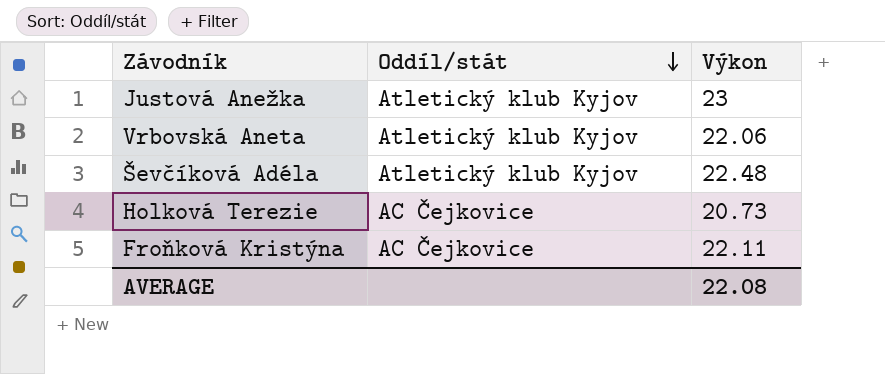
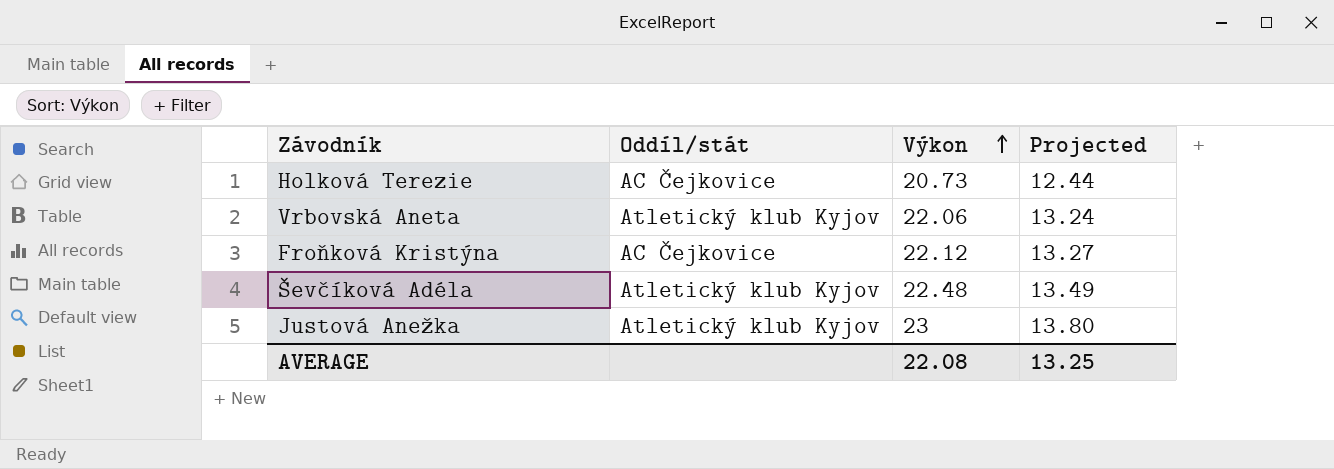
row order: Oddíl/stát descending -> Výkon ascending
column Projected | formula: none -> [Výkon] * 0.6
Froňková Kristýna | Výkon: 22.11 -> 22.12

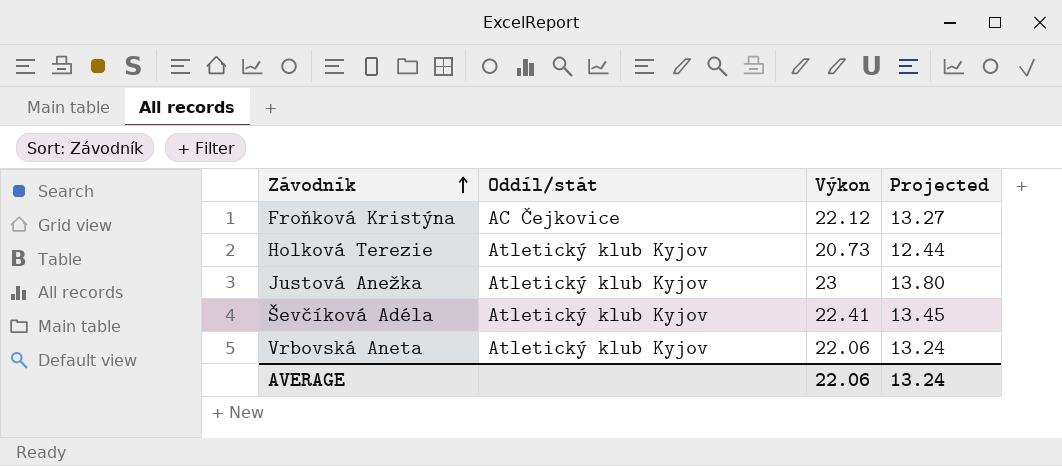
row order: Výkon ascending -> Závodník ascending
Holková Terezie | Oddíl/stát: AC Čejkovice -> Atletický klub Kyjov
Ševčíková Adéla | Výkon: 22.48 -> 22.41
Ševčíková Adéla | Projected: 13.49 -> 13.45
AVERAGE | Výkon: 22.08 -> 22.06
AVERAGE | Projected: 13.25 -> 13.24

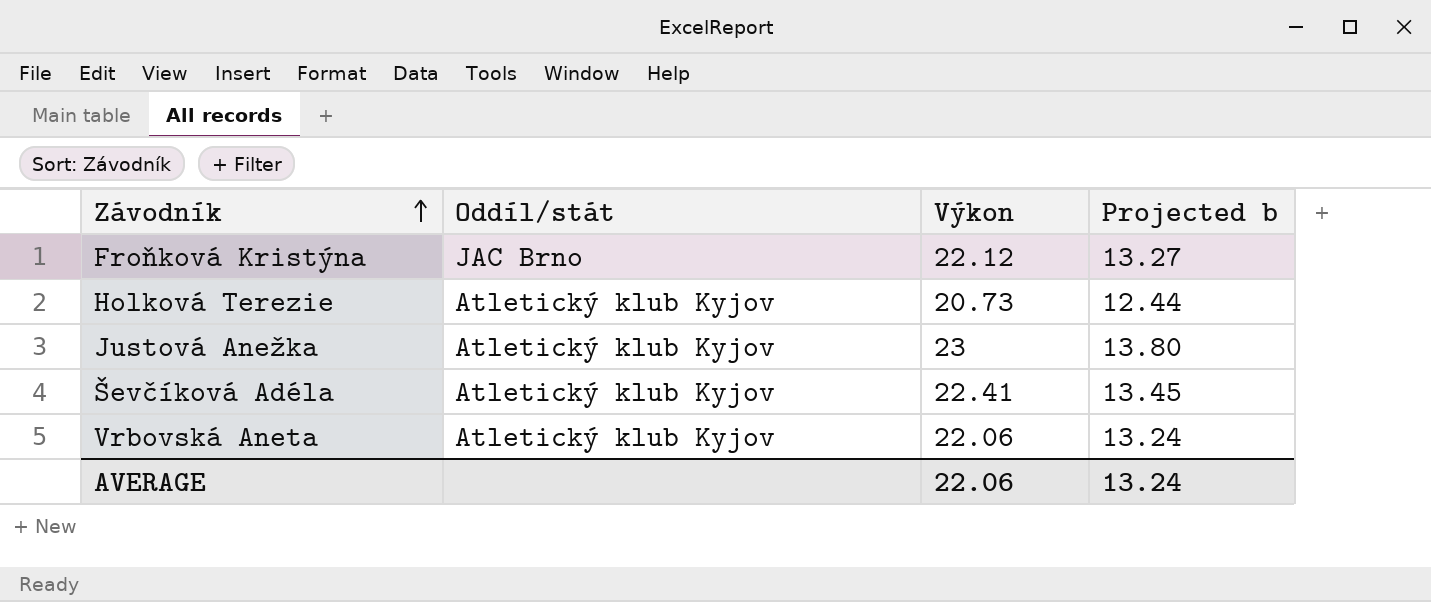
column name: Projected -> Projected b
Froňková Kristýna | Oddíl/stát: AC Čejkovice -> JAC Brno

